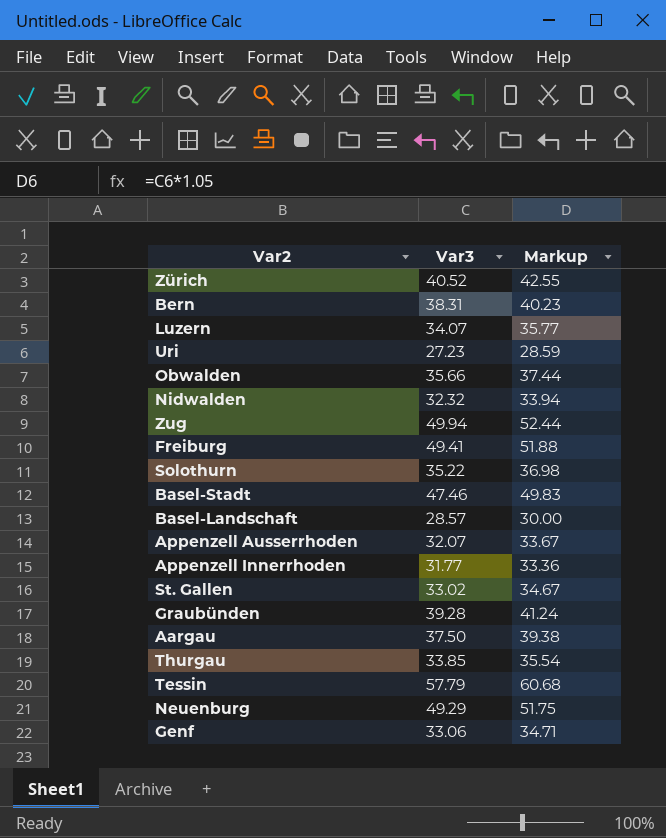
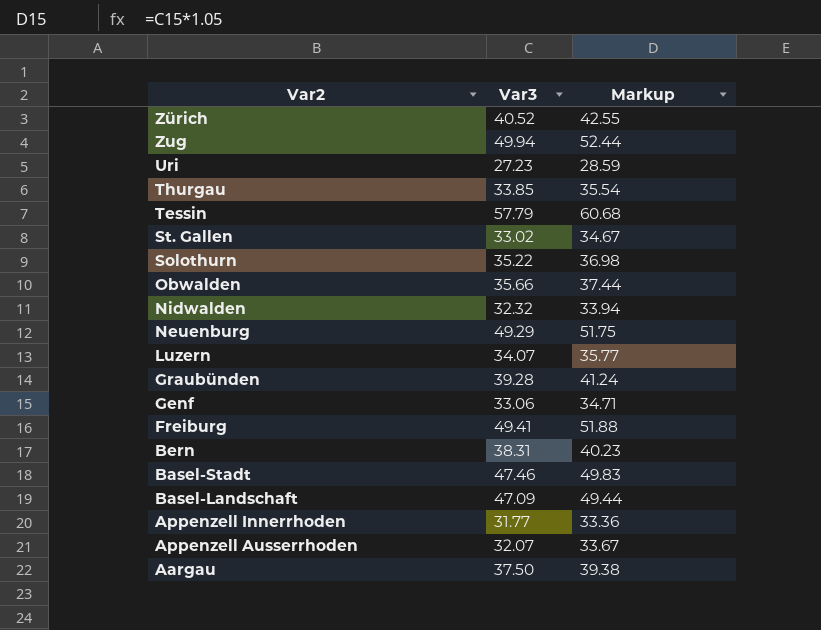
row order: none -> Var2 descending
Basel-Landschaft | Var3: 28.57 -> 47.09
Basel-Landschaft | Markup: 30.00 -> 49.44

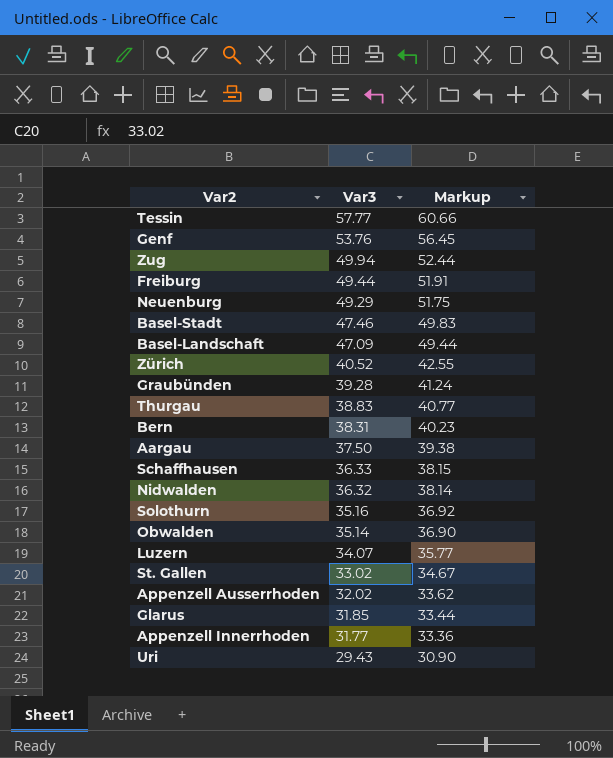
row order: Var2 descending -> Var3 descending
Tessin | Var3: 57.79 -> 57.77
Tessin | Markup: 60.68 -> 60.66
Genf | Var3: 33.06 -> 53.76
Genf | Markup: 34.71 -> 56.45
Freiburg | Var3: 49.41 -> 49.44
Freiburg | Markup: 51.88 -> 51.91
Thurgau | Var3: 33.85 -> 38.83
Thurgau | Markup: 35.54 -> 40.77
row Schaffhausen: none -> 36.33 | 38.15
Nidwalden | Var3: 32.32 -> 36.32
Nidwalden | Markup: 33.94 -> 38.14
Solothurn | Var3: 35.22 -> 35.16
Solothurn | Markup: 36.98 -> 36.92
Obwalden | Var3: 35.66 -> 35.14
Obwalden | Markup: 37.44 -> 36.90
Appenzell Ausserrhoden | Var3: 32.07 -> 32.02
Appenzell Ausserrhoden | Markup: 33.67 -> 33.62
row Glarus: none -> 31.85 | 33.44
Uri | Var3: 27.23 -> 29.43
Uri | Markup: 28.59 -> 30.90

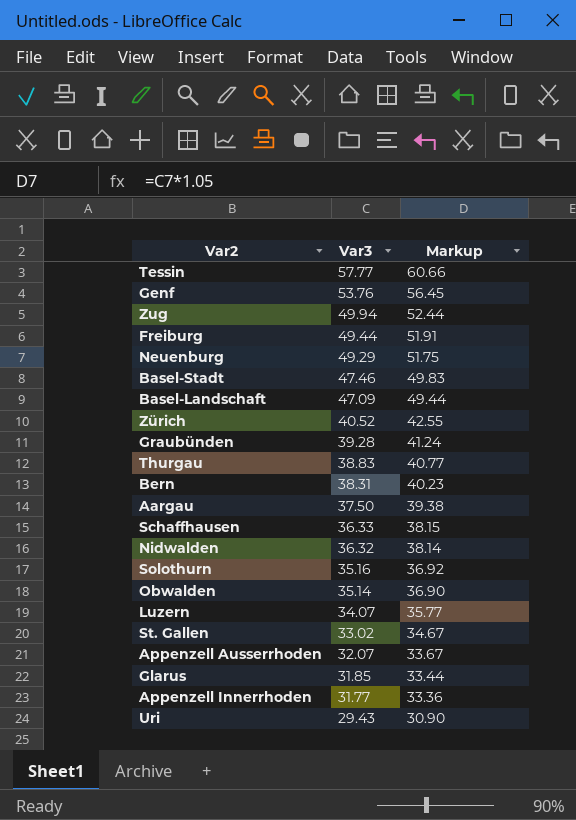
Appenzell Ausserrhoden | Var3: 32.02 -> 32.07
Appenzell Ausserrhoden | Markup: 33.62 -> 33.67

